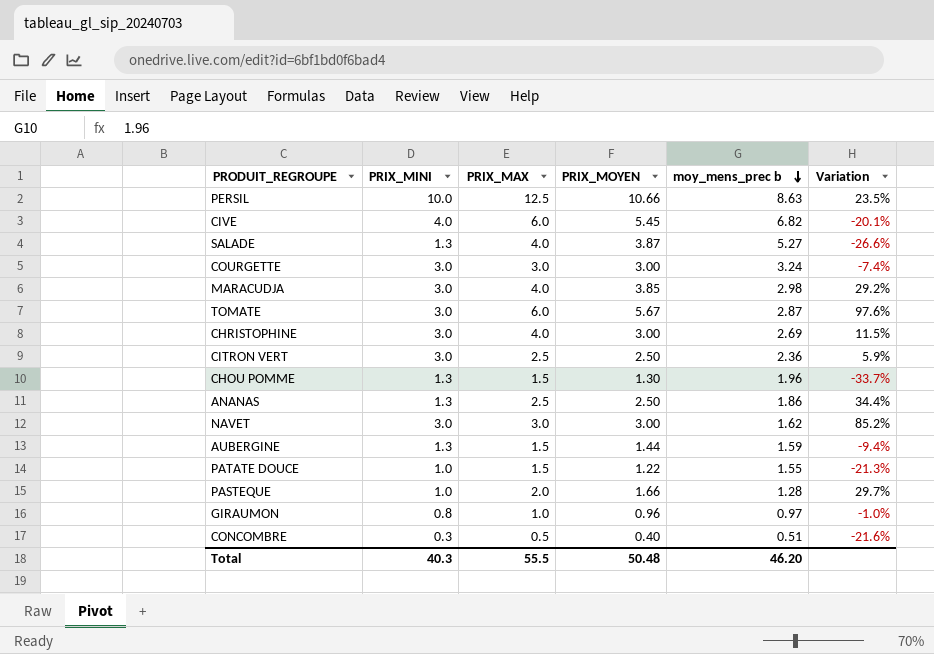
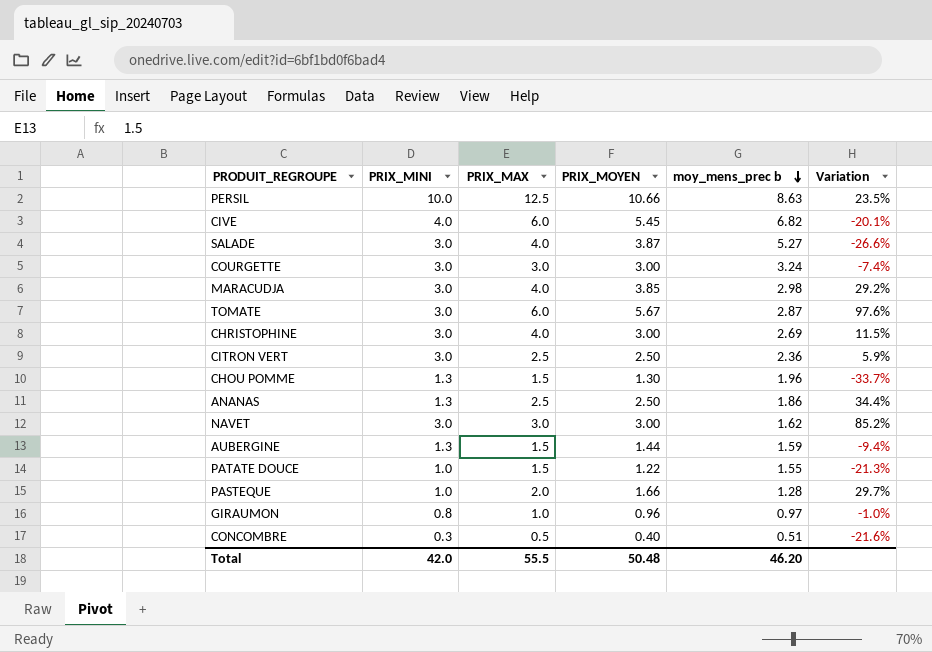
SALADE | PRIX_MINI: 1.3 -> 3.0
Total | PRIX_MINI: 40.3 -> 42.0

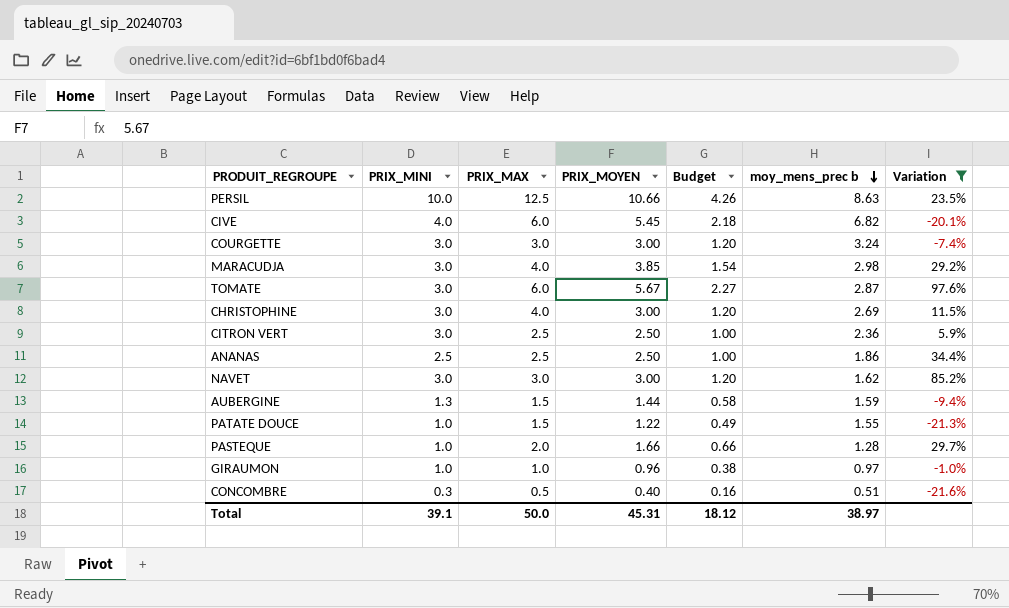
filter: none -> Variation >= -21.6%
column Budget | formula: none -> [PRIX_MOYEN] * 0.4
ANANAS | PRIX_MINI: 1.3 -> 2.5
GIRAUMON | PRIX_MINI: 0.8 -> 1.0
Total | PRIX_MINI: 42.0 -> 39.1
Total | PRIX_MAX: 55.5 -> 50.0
Total | PRIX_MOYEN: 50.48 -> 45.31
Total | moy_mens_prec b: 46.20 -> 38.97

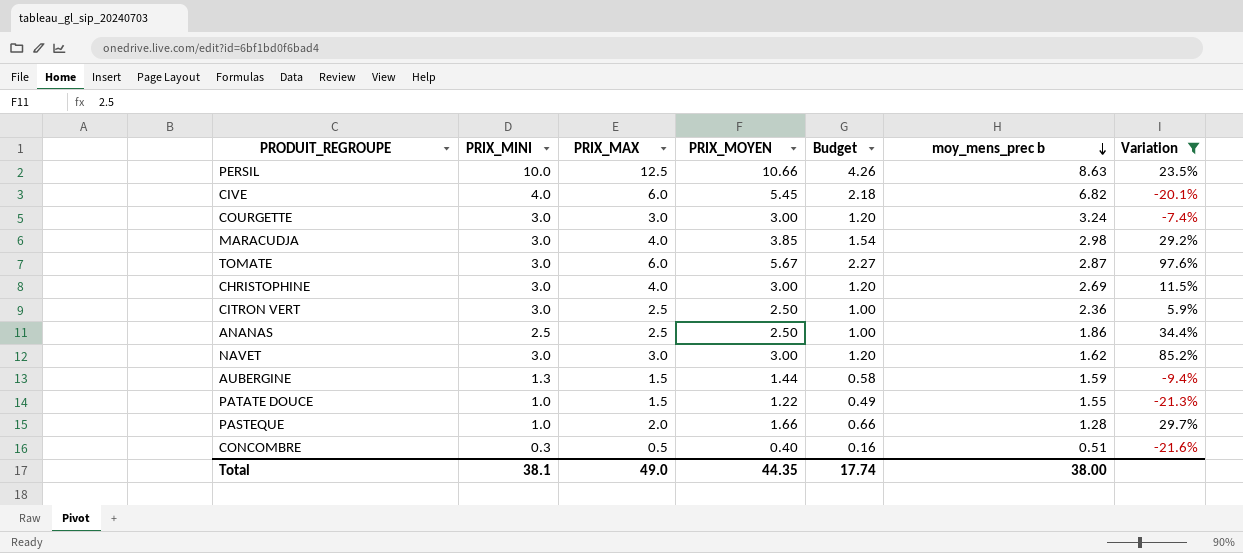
row GIRAUMON: 1.0 | 1.0 | 0.96 | 0.38 | 0.97 | -1.0% -> none
Total | PRIX_MINI: 39.1 -> 38.1
Total | PRIX_MAX: 50.0 -> 49.0
Total | PRIX_MOYEN: 45.31 -> 44.35
Total | Budget: 18.12 -> 17.74
Total | moy_mens_prec b: 38.97 -> 38.00

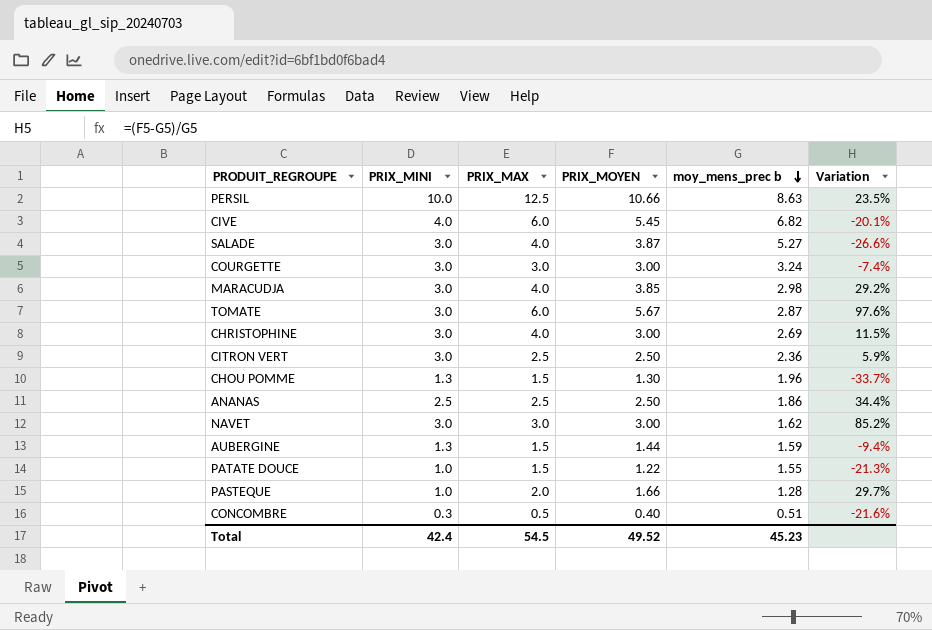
filter: Variation >= -21.6% -> none
column Budget | formula: [PRIX_MOYEN] * 0.4 -> none
Total | PRIX_MINI: 38.1 -> 42.4
Total | PRIX_MAX: 49.0 -> 54.5
Total | PRIX_MOYEN: 44.35 -> 49.52
Total | moy_mens_prec b: 38.00 -> 45.23

